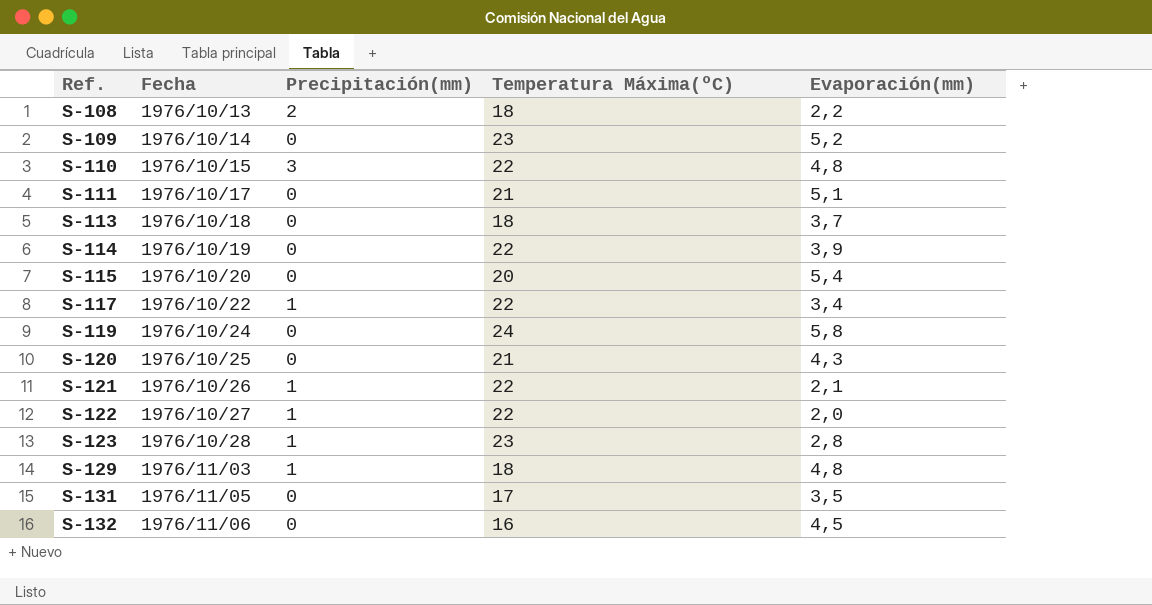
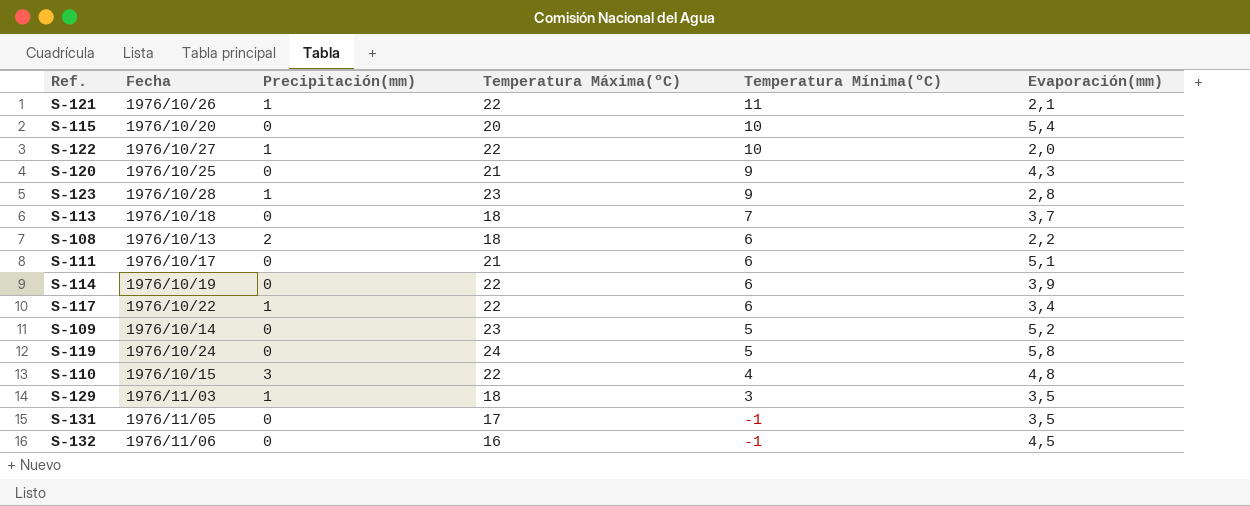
row order: Ref. ascending -> Temperatura Mínima(ºC) descending
column Temperatura Mínima(ºC) | position: none -> 5
S-129 | Evaporación(mm): 4,8 -> 3,5

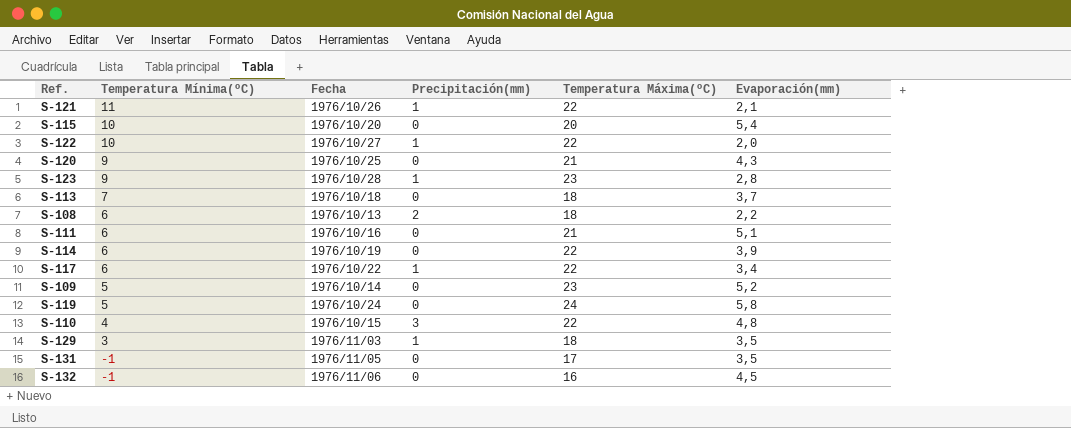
column Temperatura Mínima(ºC) | position: 5 -> 2
S-111 | Fecha: 1976/10/17 -> 1976/10/16

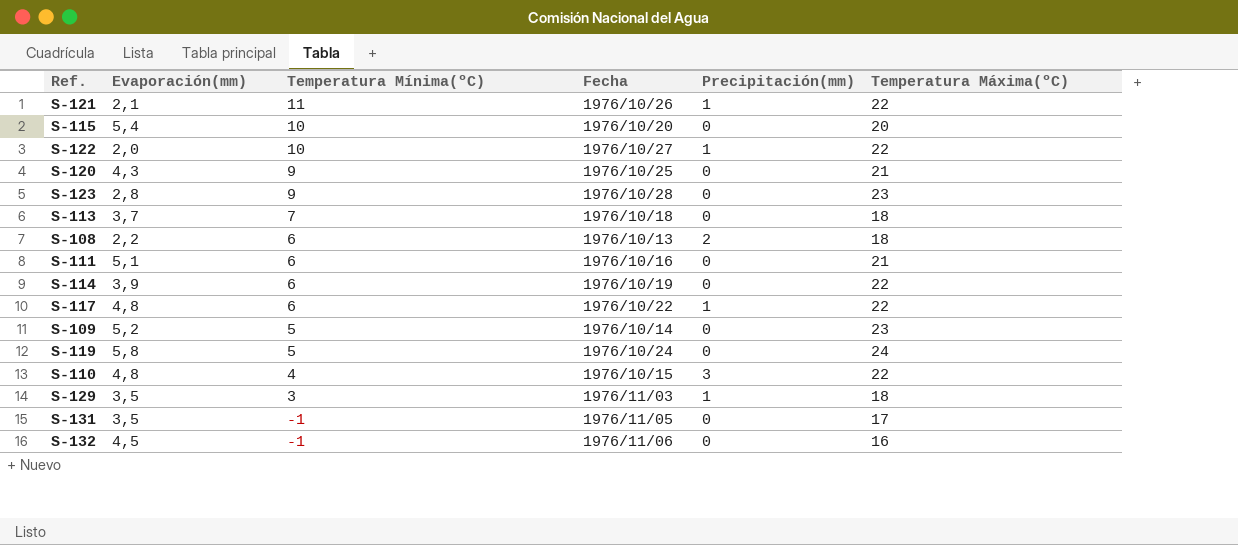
column Evaporación(mm) | position: 6 -> 2
S-123 | Precipitación(mm): 1 -> 0
S-117 | Evaporación(mm): 3,4 -> 4,8

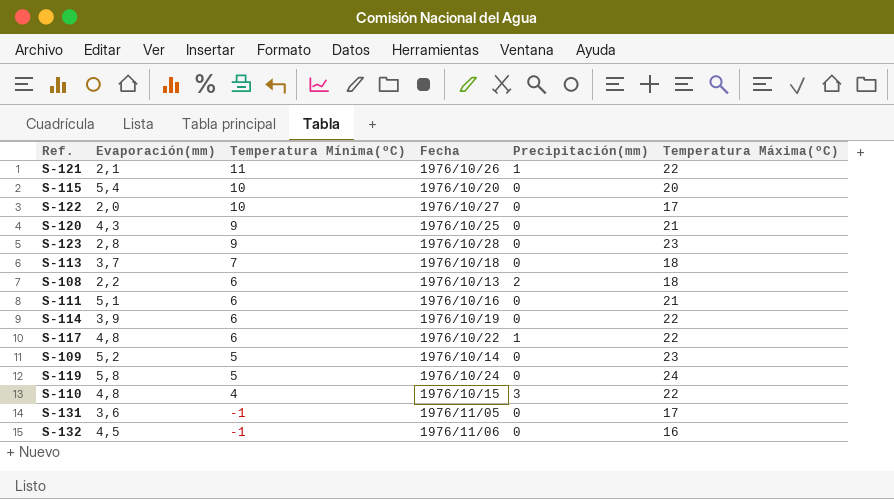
row S-129: 3,5 | 3 | 1976/11/03 | 1 | 18 -> none
S-122 | Precipitación(mm): 1 -> 0
S-122 | Temperatura Máxima(ºC): 22 -> 17
S-131 | Evaporación(mm): 3,5 -> 3,6

